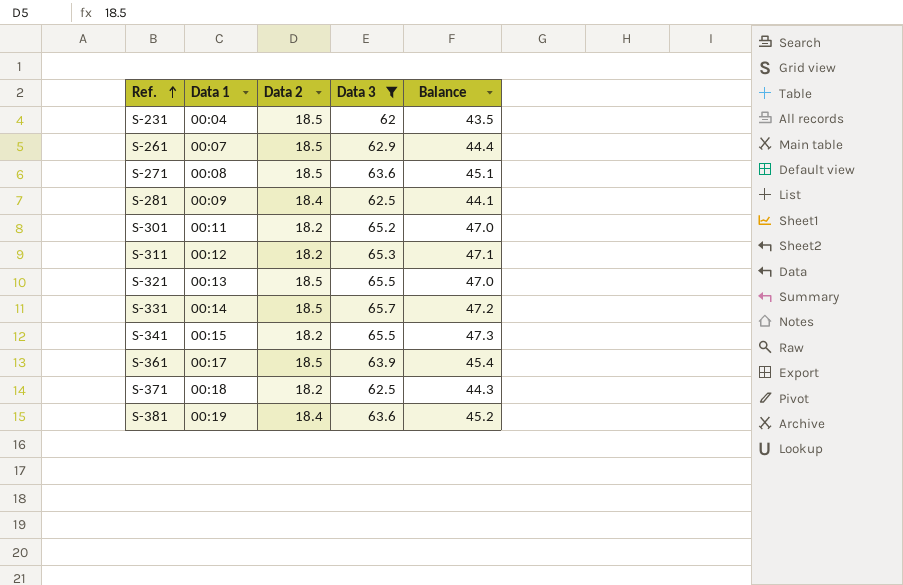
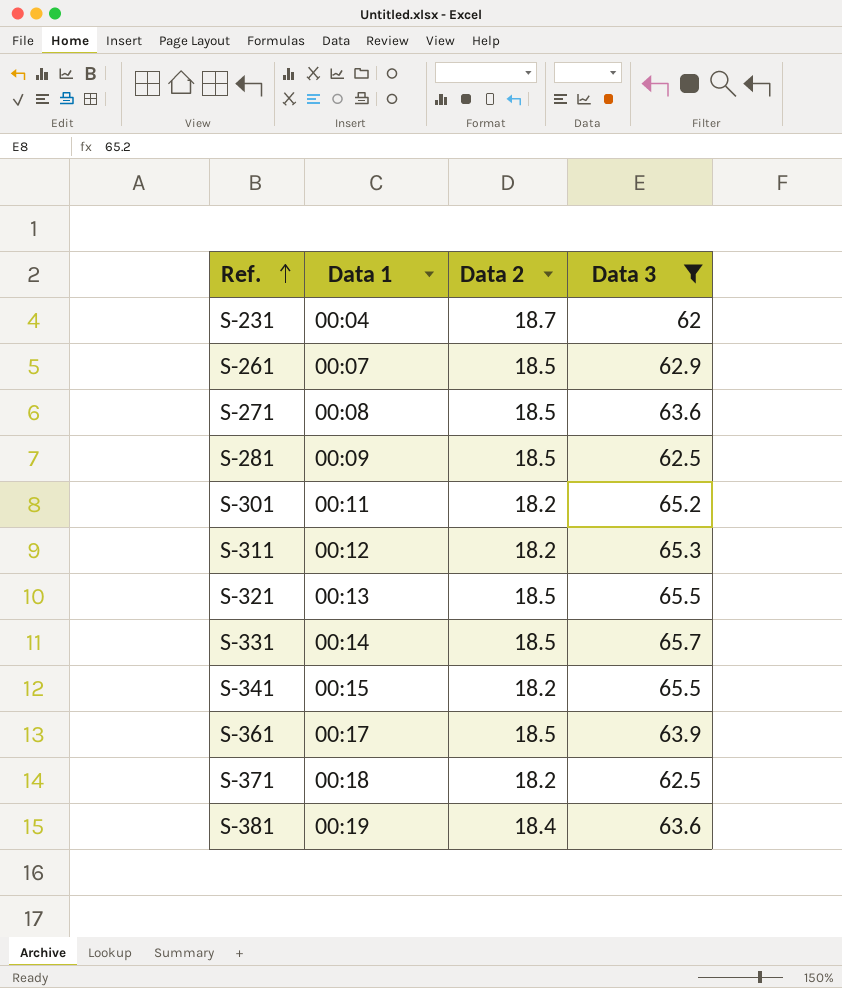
column Balance | formula: [Data 3] - [Data 2] -> none
S-231 | Data 2: 18.5 -> 18.7
S-281 | Data 2: 18.4 -> 18.5

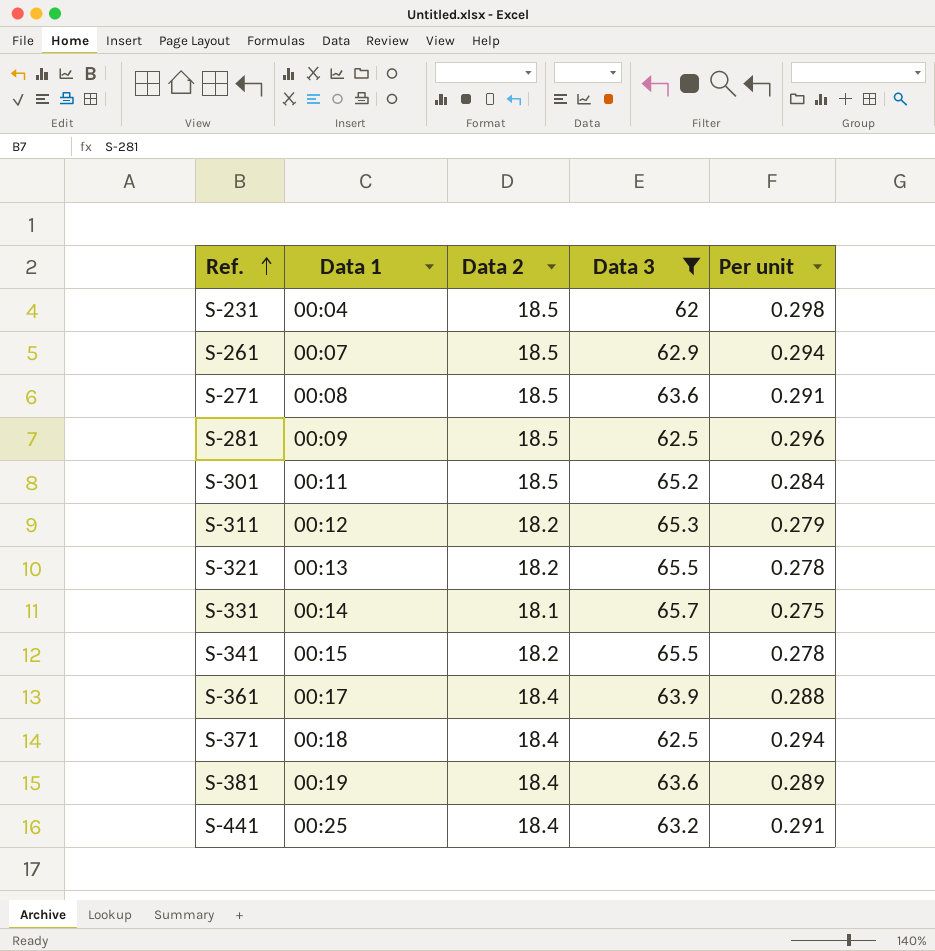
column Per unit | formula: none -> [Data 2] / [Data 3]
S-231 | Data 2: 18.7 -> 18.5
S-301 | Data 2: 18.2 -> 18.5
S-321 | Data 2: 18.5 -> 18.2
S-331 | Data 2: 18.5 -> 18.1
S-361 | Data 2: 18.5 -> 18.4
S-371 | Data 2: 18.2 -> 18.4
row S-441: none -> 00:25 | 18.4 | 63.2 | 0.291

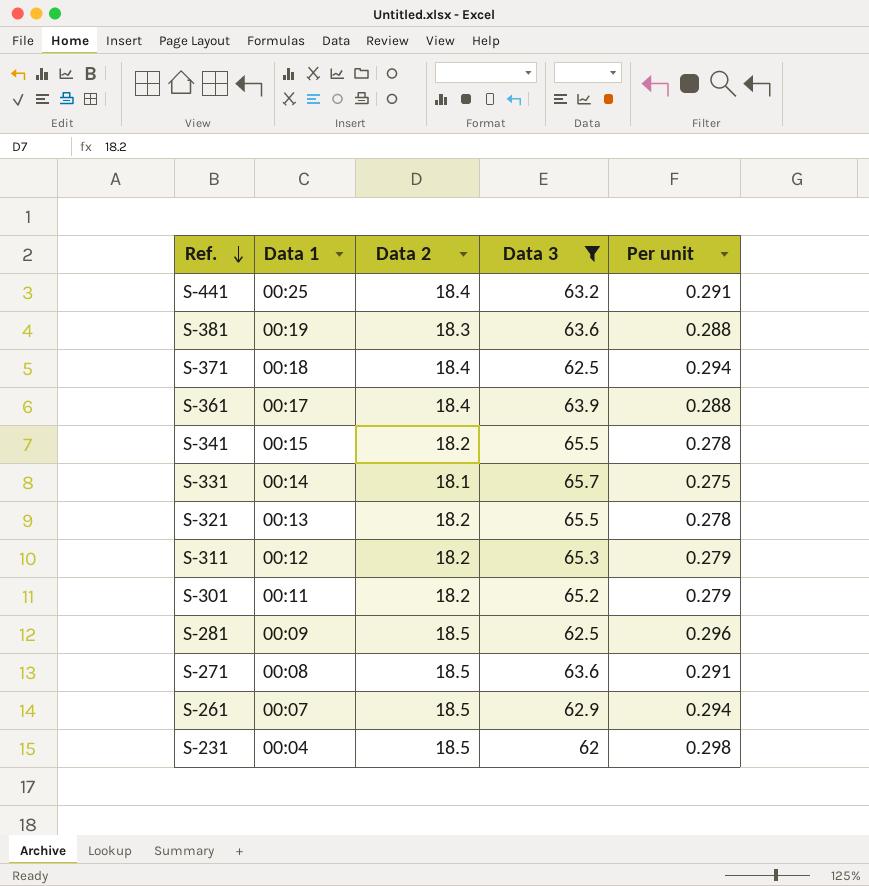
row order: Ref. ascending -> Ref. descending
S-381 | Data 2: 18.4 -> 18.3
S-381 | Per unit: 0.289 -> 0.288
S-301 | Data 2: 18.5 -> 18.2
S-301 | Per unit: 0.284 -> 0.279

